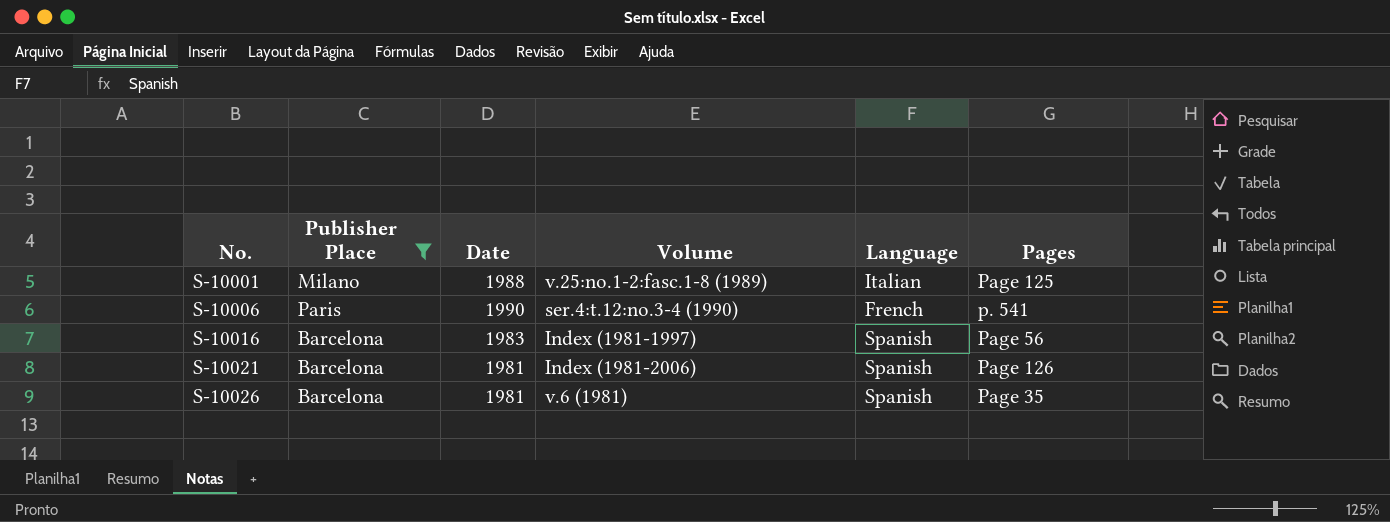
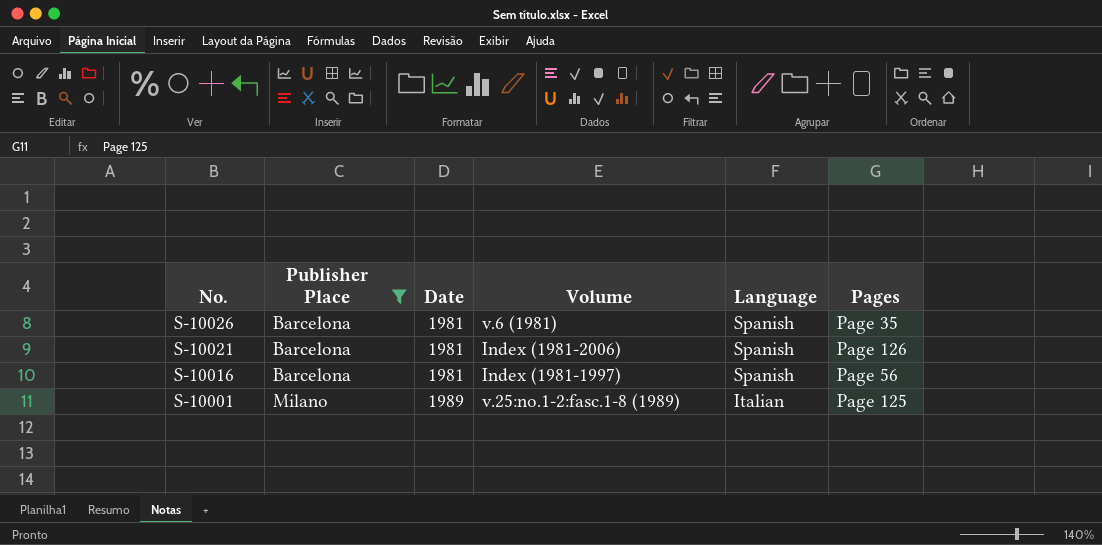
row order: No. ascending -> No. descending
row S-10006: Paris | 1990 | ser.4:t.12:no.3-4 (1990) | French | p. 541 -> none
S-10016 | Date: 1983 -> 1981
S-10001 | Date: 1988 -> 1989

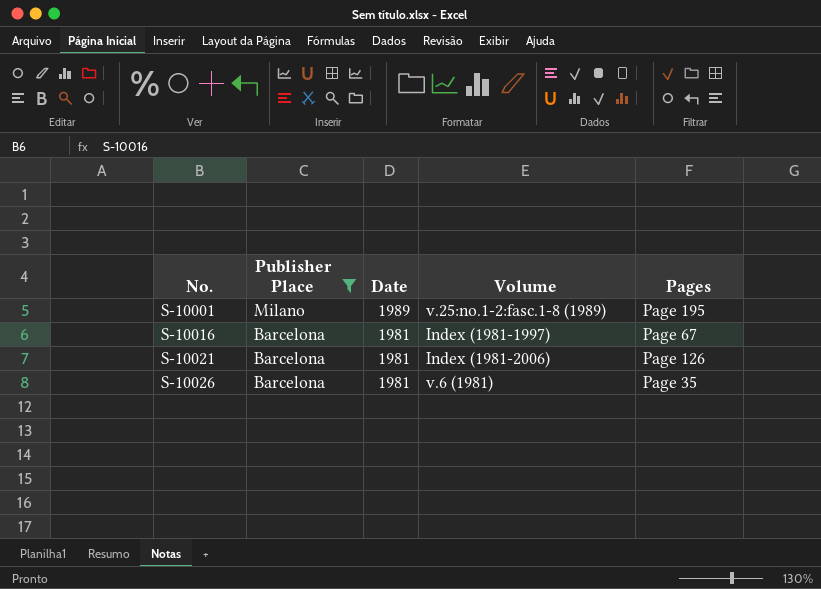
row order: No. descending -> No. ascending
column Language | position: 5 -> none
S-10001 | Pages: Page 125 -> Page 195
S-10016 | Pages: Page 56 -> Page 67

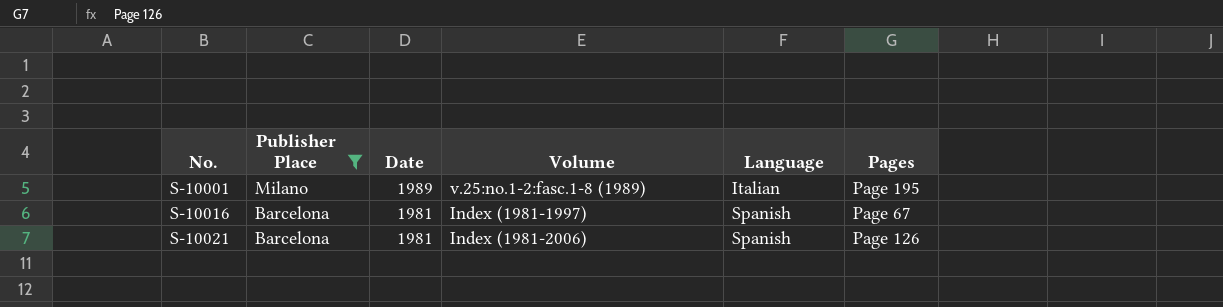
column Language | position: none -> 5
row S-10026: Barcelona | 1981 | v.6 (1981) | Page 35 -> none

